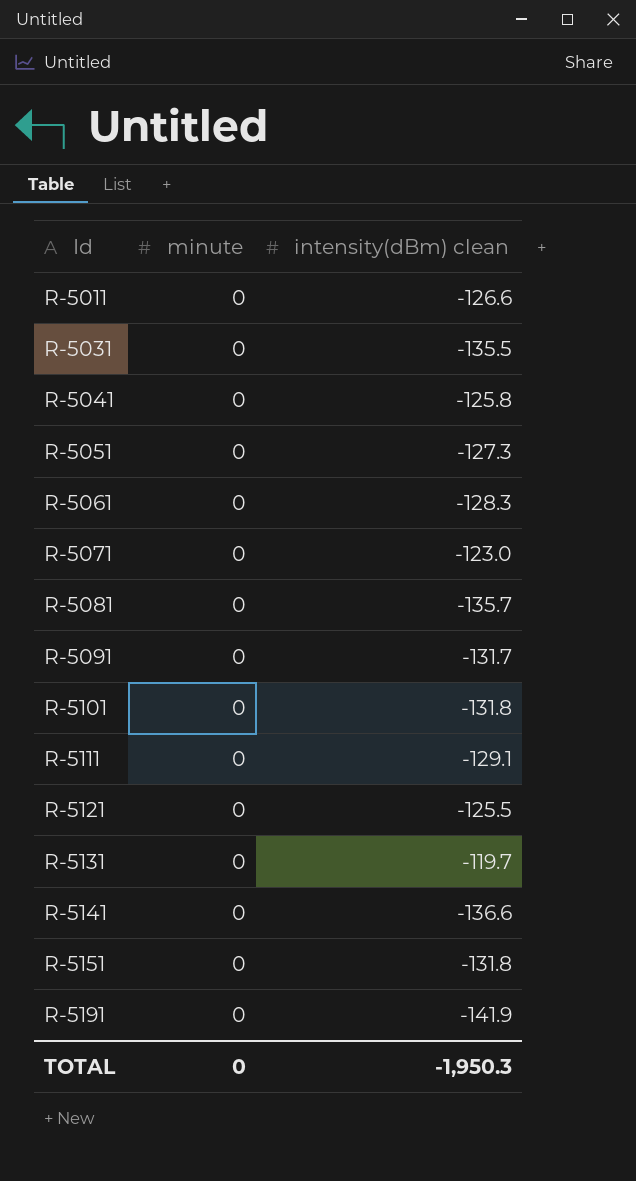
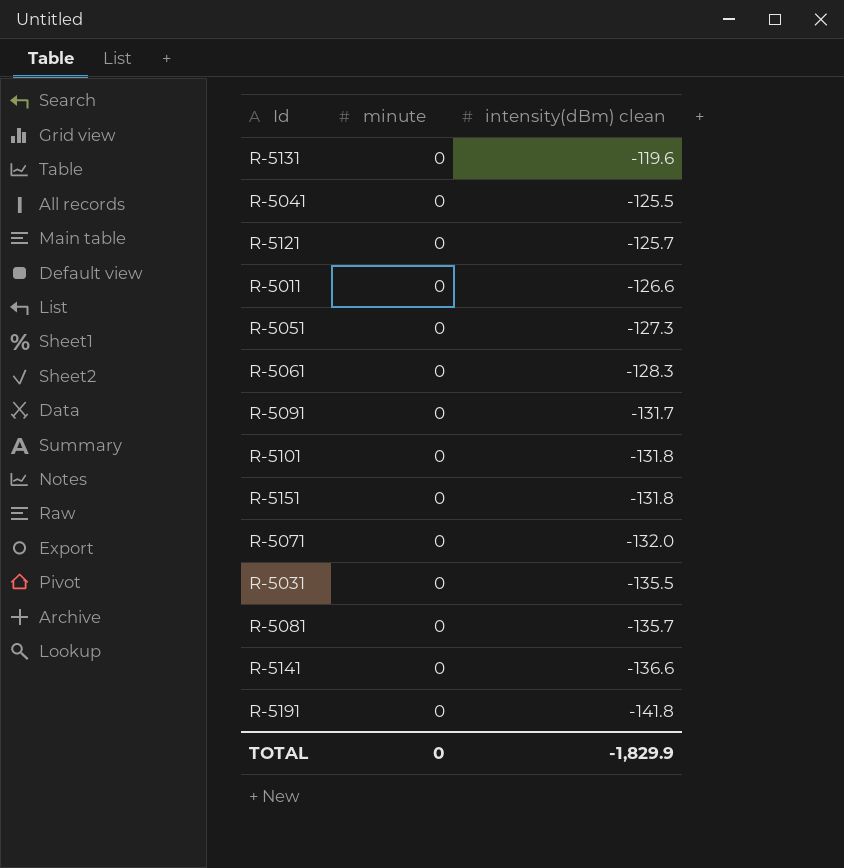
row order: Id ascending -> intensity(dBm) clean descending
row R-5111: 0 | -129.1 -> none
R-5131 | intensity(dBm) clean: -119.7 -> -119.6
R-5041 | intensity(dBm) clean: -125.8 -> -125.5
R-5121 | intensity(dBm) clean: -125.5 -> -125.7
R-5071 | intensity(dBm) clean: -123.0 -> -132.0
R-5191 | intensity(dBm) clean: -141.9 -> -141.8
TOTAL | intensity(dBm) clean: -1,950.3 -> -1,829.9

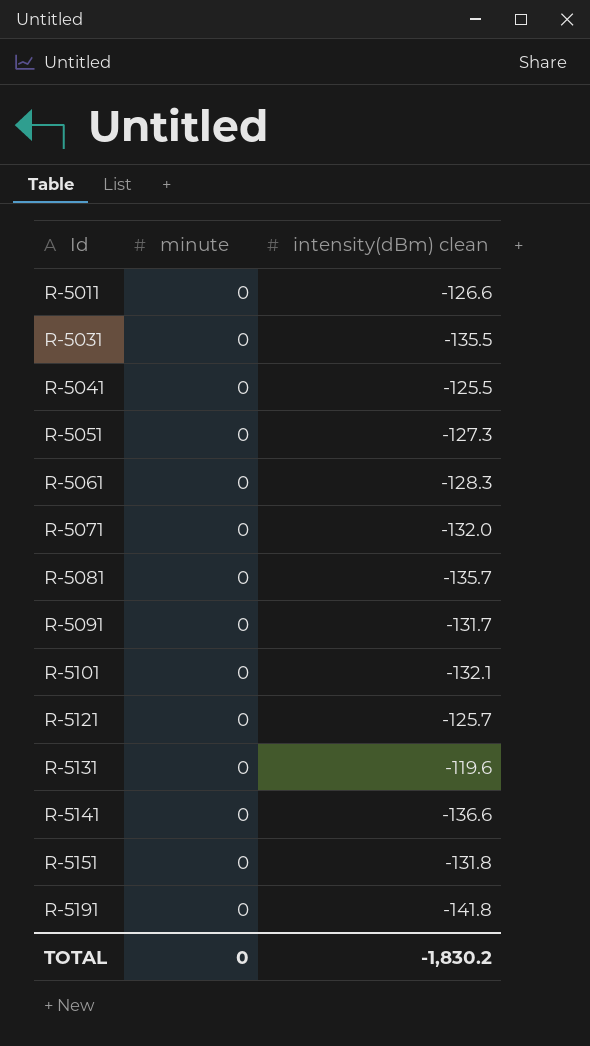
row order: intensity(dBm) clean descending -> Id ascending
R-5101 | intensity(dBm) clean: -131.8 -> -132.1
TOTAL | intensity(dBm) clean: -1,829.9 -> -1,830.2

